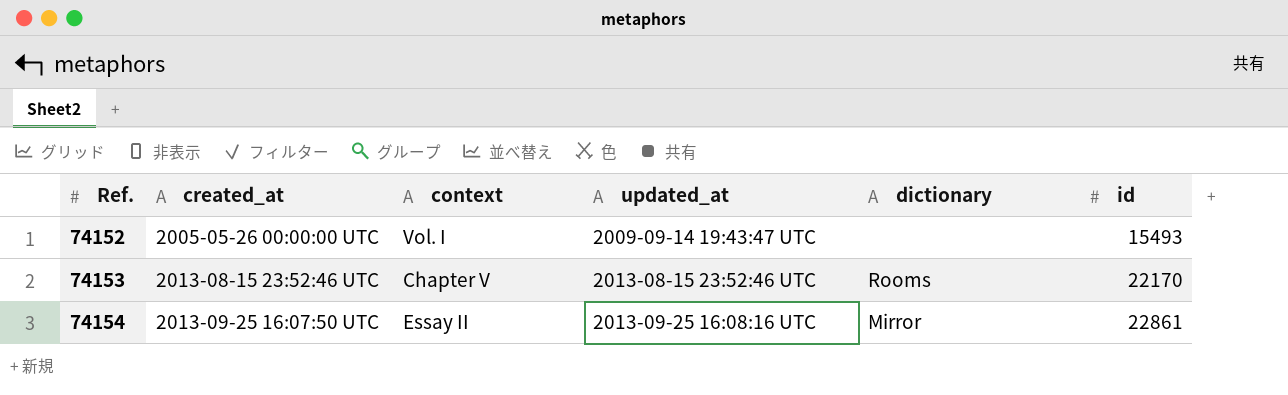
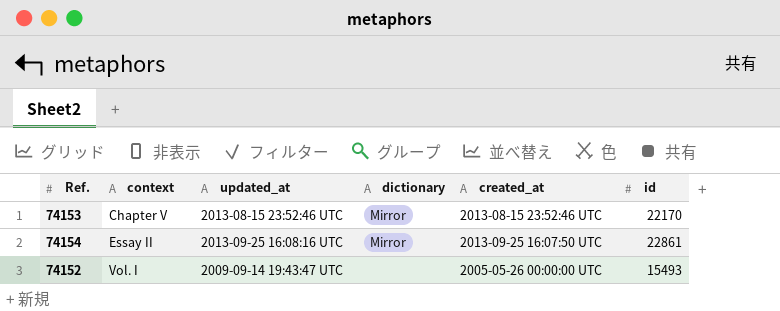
row order: Ref. ascending -> context ascending
column created_at | position: 2 -> 5
74153 | dictionary: Rooms -> Mirror

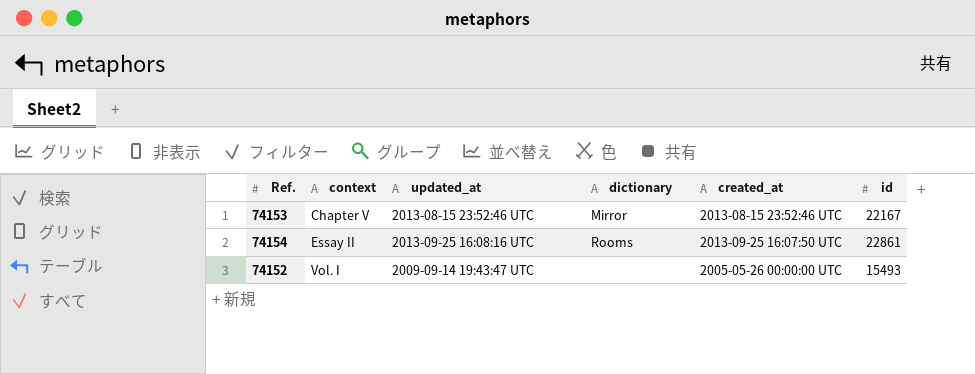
74153 | id: 22170 -> 22167
74154 | dictionary: Mirror -> Rooms

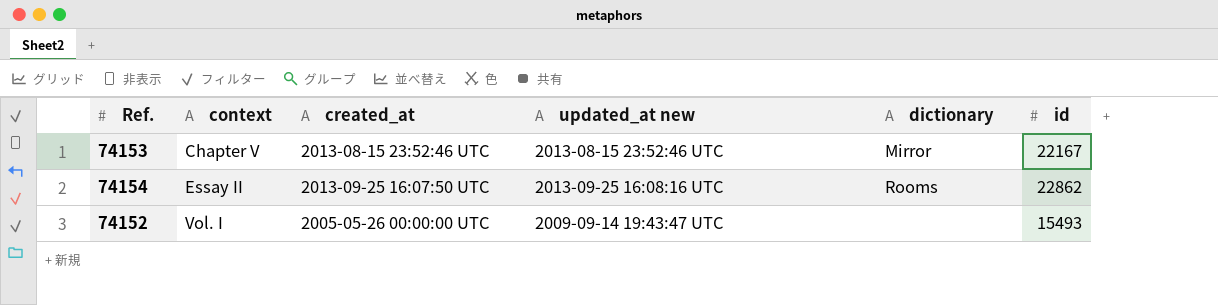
column created_at | position: 5 -> 3
column name: updated_at -> updated_at new
74154 | id: 22861 -> 22862

